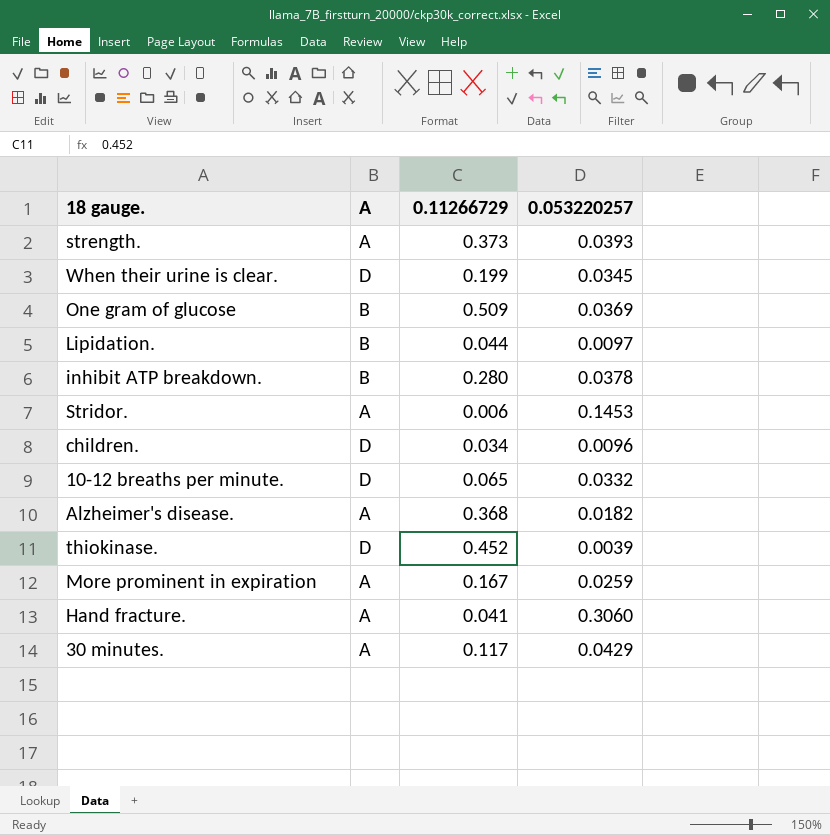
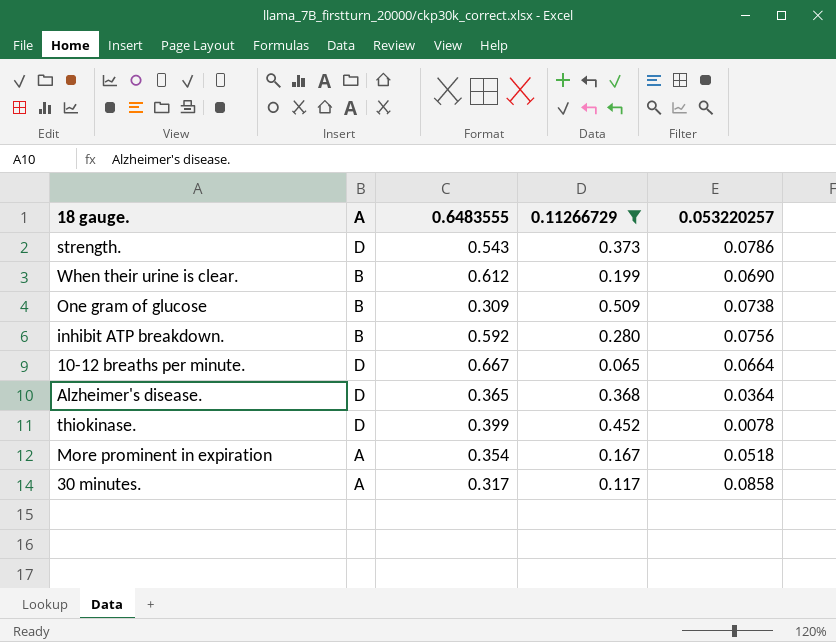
filter: none -> 0.11266729 >= 0.065
column 0.6483555 | position: none -> 3
strength. | A: A -> D
strength. | 0.053220257: 0.0393 -> 0.0786
When their urine is clear. | A: D -> B
When their urine is clear. | 0.053220257: 0.0345 -> 0.0690
One gram of glucose | 0.053220257: 0.0369 -> 0.0738
inhibit ATP breakdown. | 0.053220257: 0.0378 -> 0.0756
10-12 breaths per minute. | 0.053220257: 0.0332 -> 0.0664
Alzheimer's disease. | A: A -> D
Alzheimer's disease. | 0.053220257: 0.0182 -> 0.0364
thiokinase. | 0.053220257: 0.0039 -> 0.0078
More prominent in expiration | 0.053220257: 0.0259 -> 0.0518
30 minutes. | 0.053220257: 0.0429 -> 0.0858

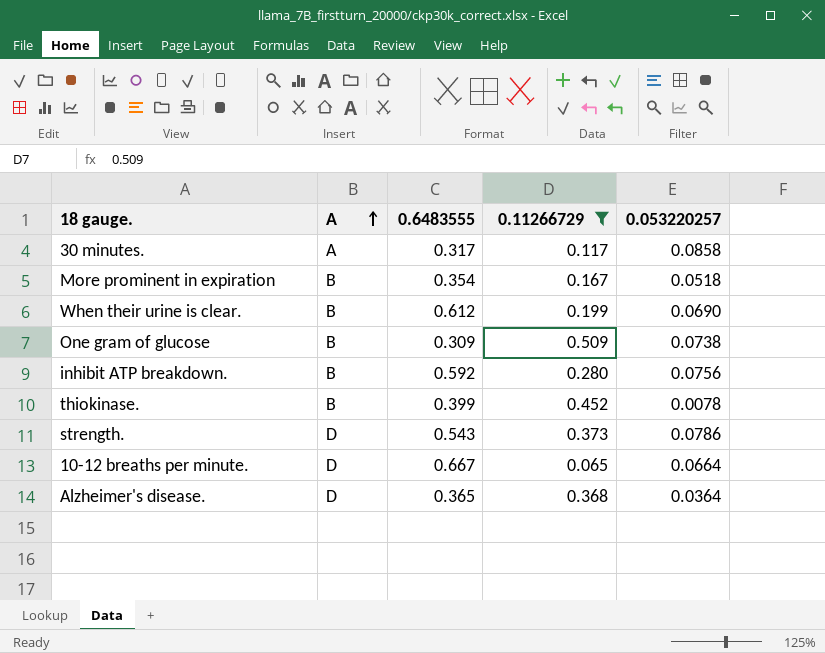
row order: none -> A ascending
More prominent in expiration | A: A -> B
thiokinase. | A: D -> B

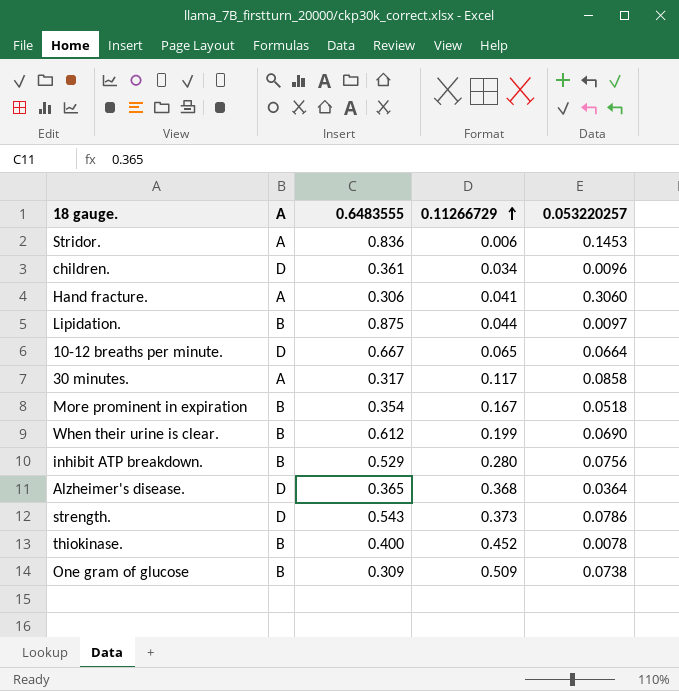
filter: 0.11266729 >= 0.065 -> none
row order: A ascending -> 0.11266729 ascending
inhibit ATP breakdown. | 0.6483555: 0.592 -> 0.529
thiokinase. | 0.6483555: 0.399 -> 0.400

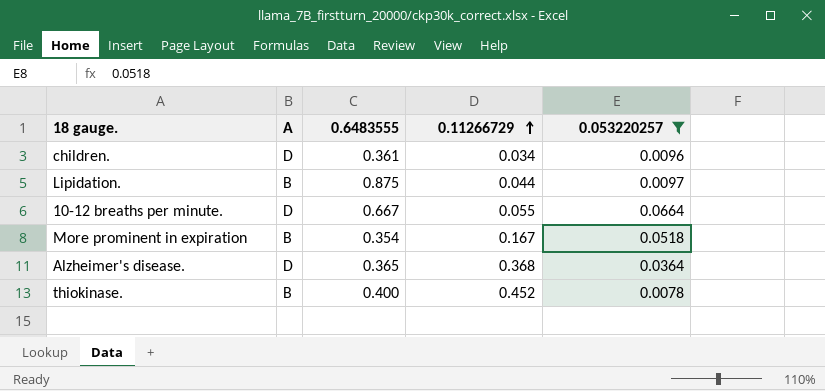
filter: none -> 0.053220257 <= 0.0664
10-12 breaths per minute. | 0.11266729: 0.065 -> 0.055

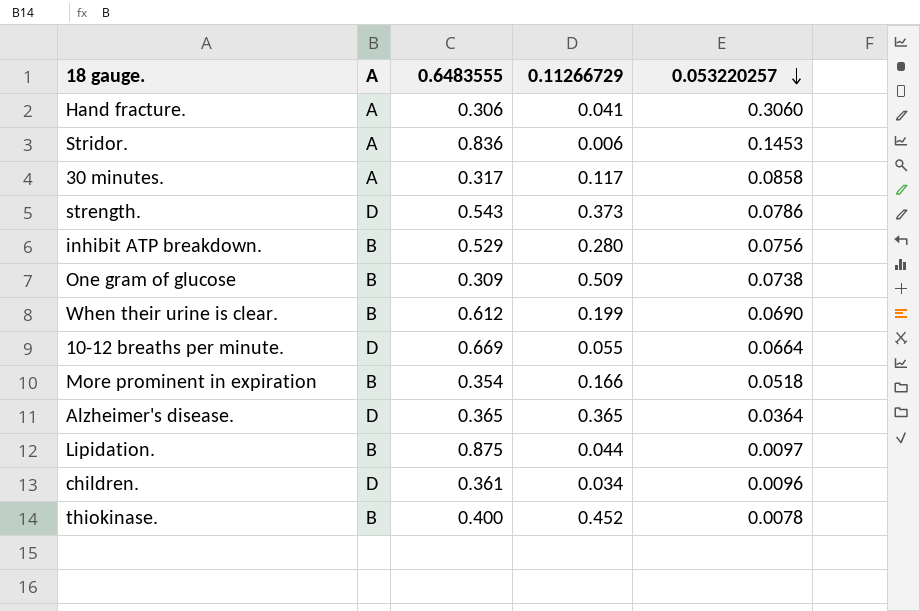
filter: 0.053220257 <= 0.0664 -> none
row order: 0.11266729 ascending -> 0.053220257 descending
10-12 breaths per minute. | 0.6483555: 0.667 -> 0.669
More prominent in expiration | 0.11266729: 0.167 -> 0.166
Alzheimer's disease. | 0.11266729: 0.368 -> 0.365

